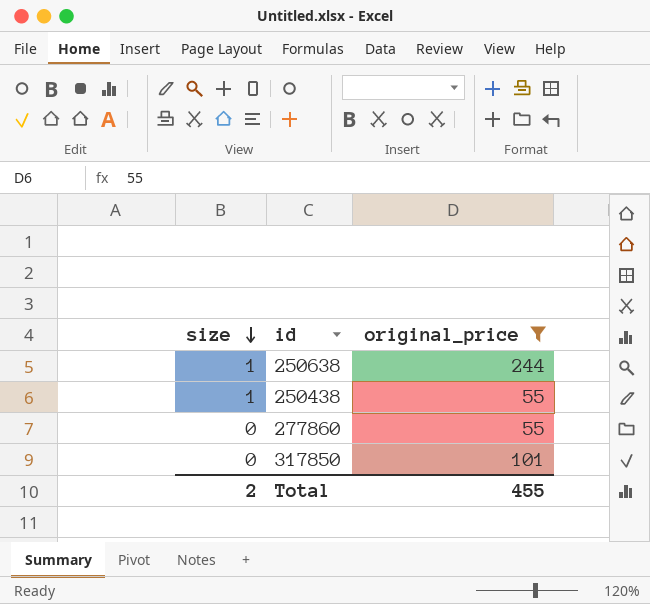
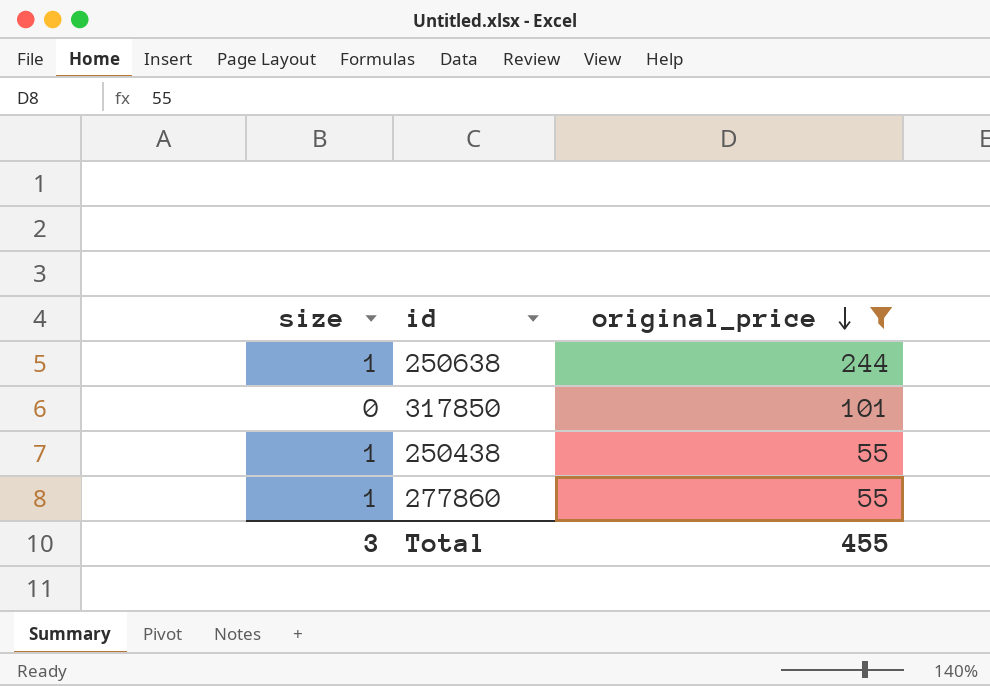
row order: size descending -> original_price descending
277860 | size: 0 -> 1
Total | size: 2 -> 3

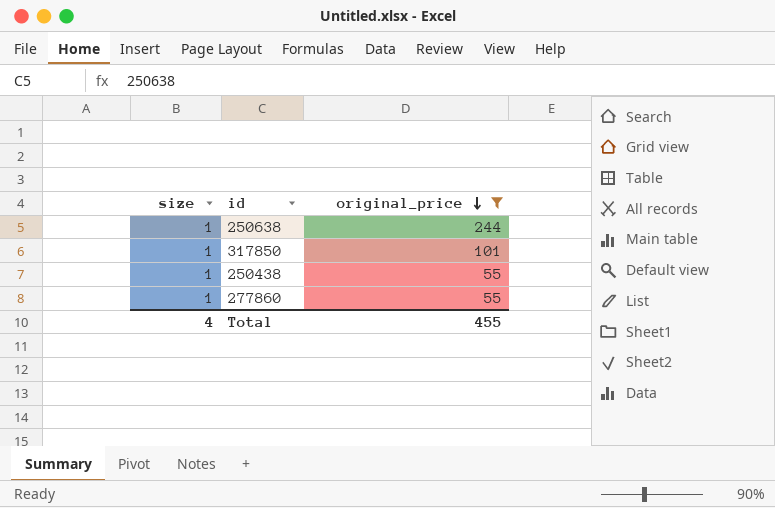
317850 | size: 0 -> 1
Total | size: 3 -> 4

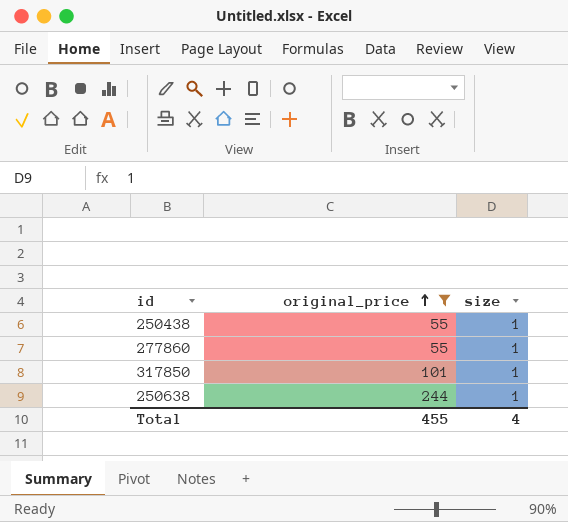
row order: original_price descending -> original_price ascending
column size | position: 1 -> 3

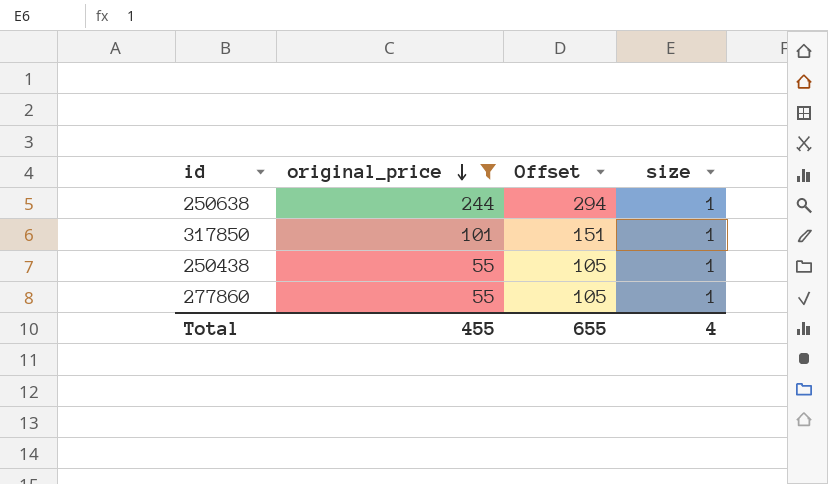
row order: original_price ascending -> original_price descending
column Offset | formula: none -> [original_price] + 50

